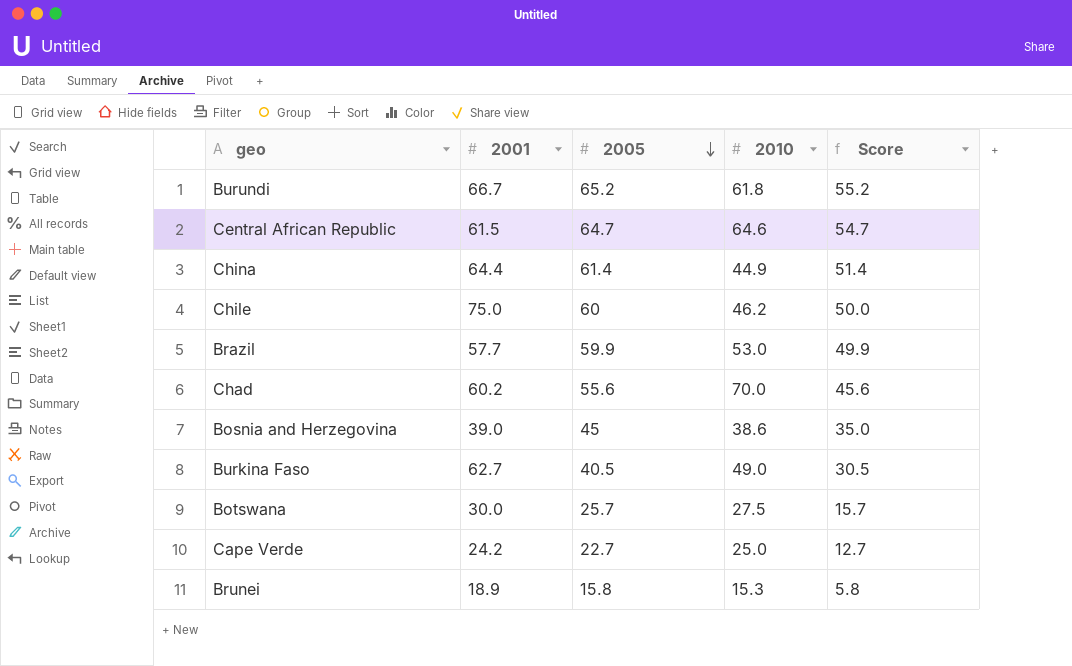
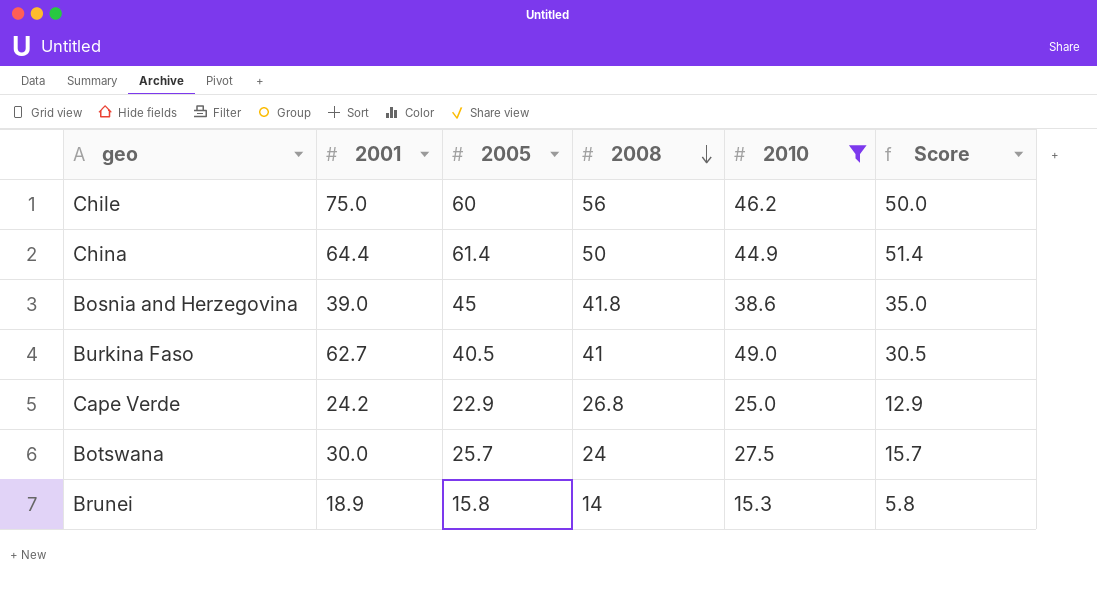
filter: none -> 2010 <= 49.0
row order: 2005 descending -> 2008 descending
column 2008 | position: none -> 4
Cape Verde | 2005: 22.7 -> 22.9
Cape Verde | Score: 12.7 -> 12.9

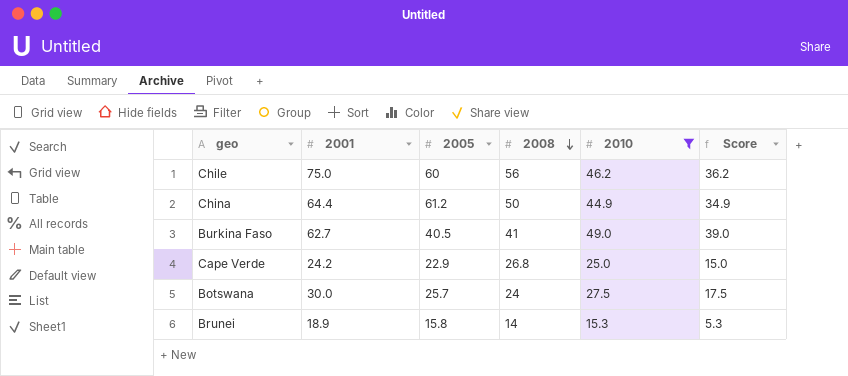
column Score | formula: [2005] - 10 -> [2010] - 10
row Bosnia and Herzegovina: 39.0 | 45 | 41.8 | 38.6 | 35.0 -> none
China | 2005: 61.4 -> 61.2

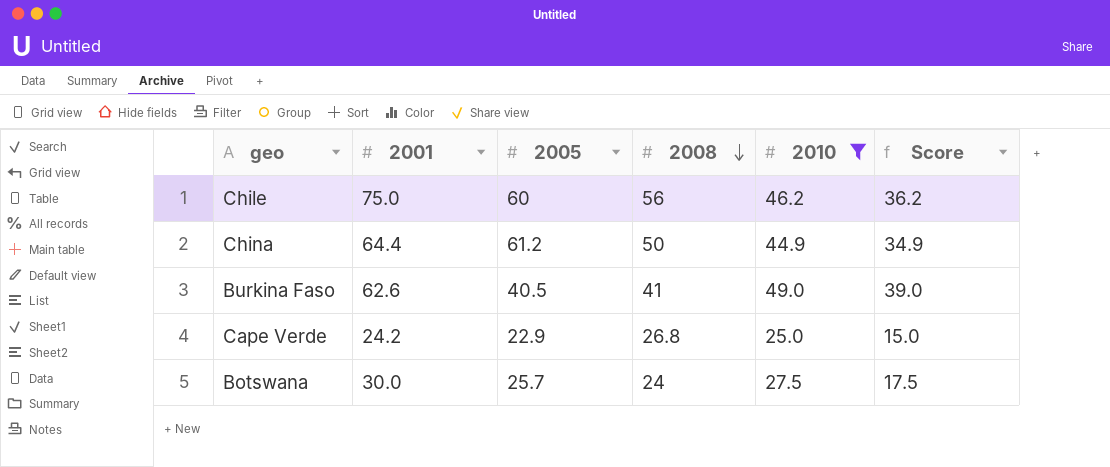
row Brunei: 18.9 | 15.8 | 14 | 15.3 | 5.3 -> none
Burkina Faso | 2001: 62.7 -> 62.6

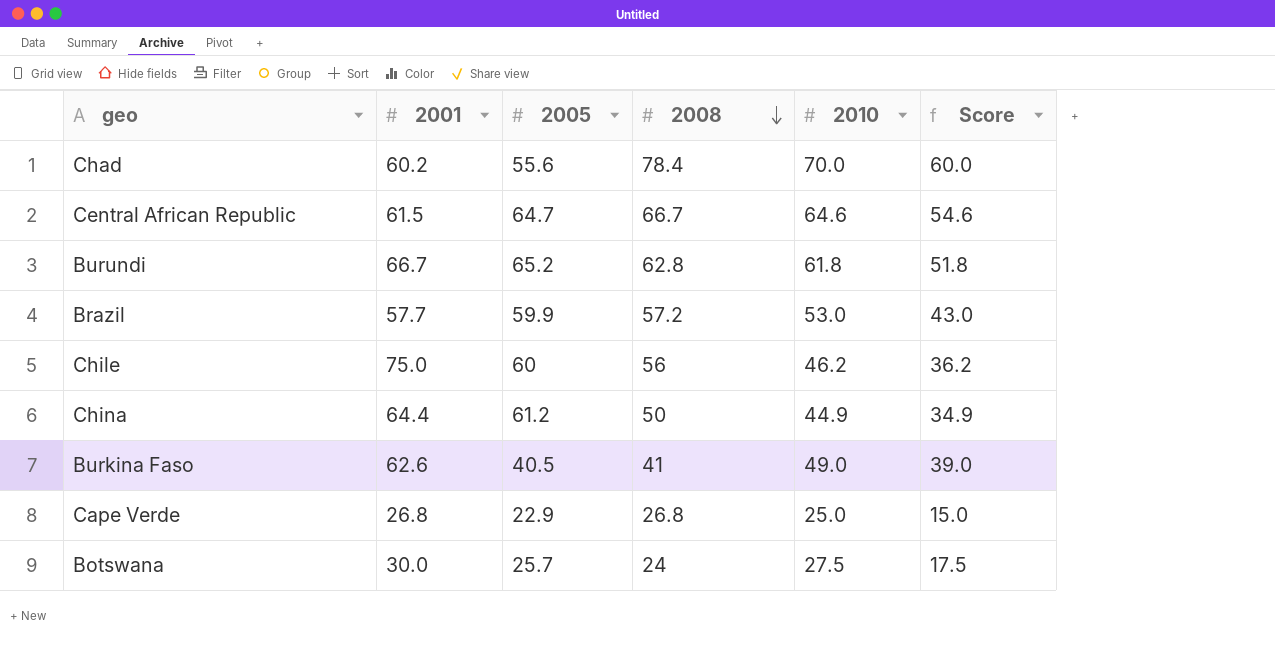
filter: 2010 <= 49.0 -> none
Cape Verde | 2001: 24.2 -> 26.8

